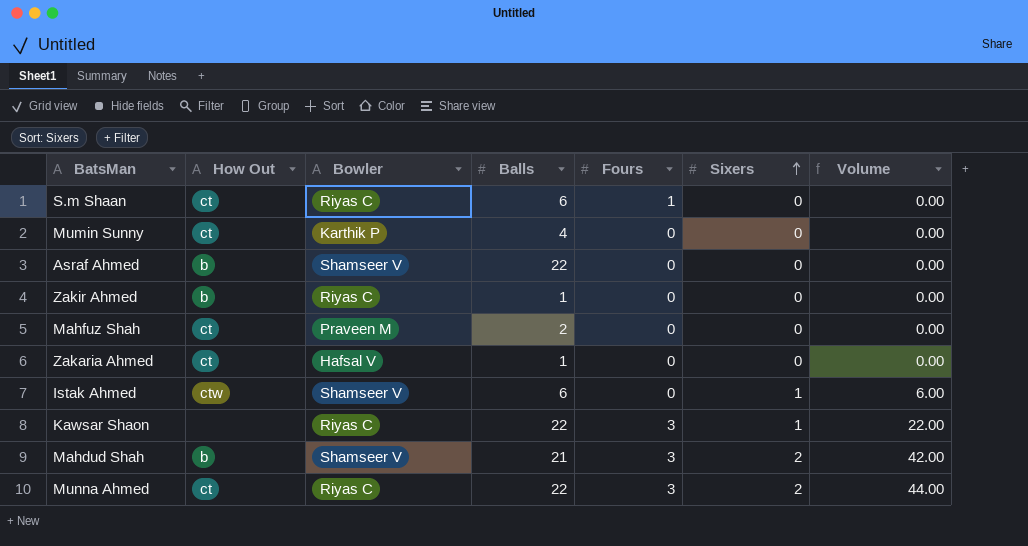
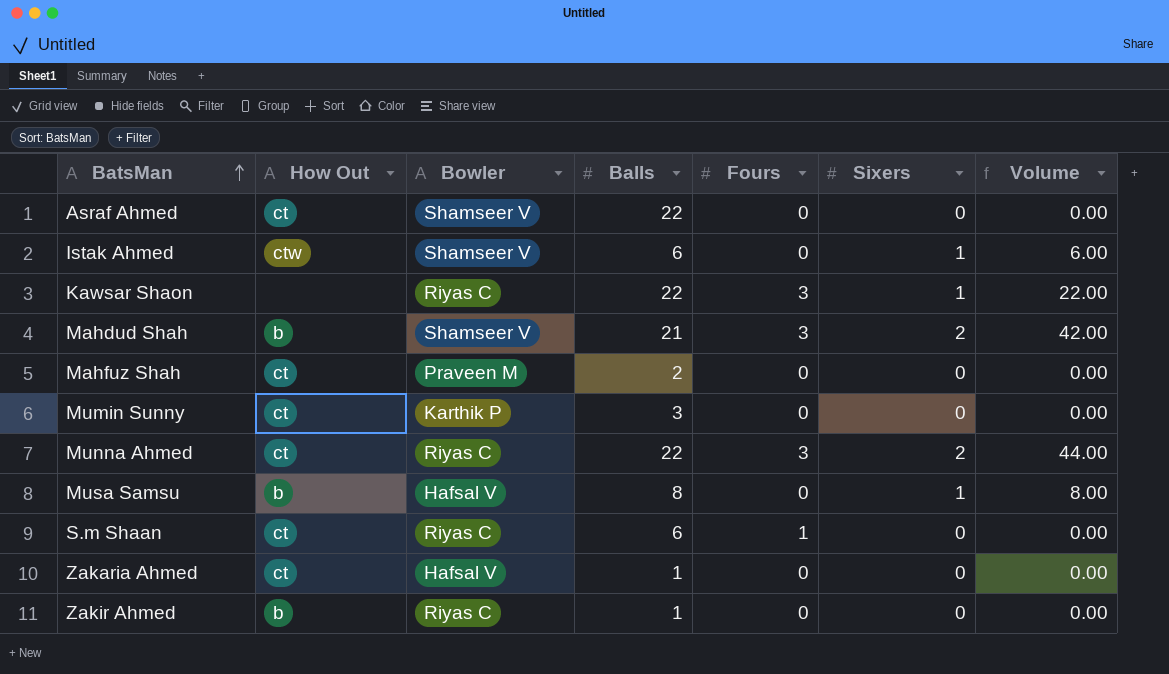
row order: Sixers ascending -> BatsMan ascending
Asraf Ahmed | How Out: b -> ct
Mumin Sunny | Balls: 4 -> 3
row Musa Samsu: none -> b | Hafsal V | 8 | 0 | 1 | 8.00

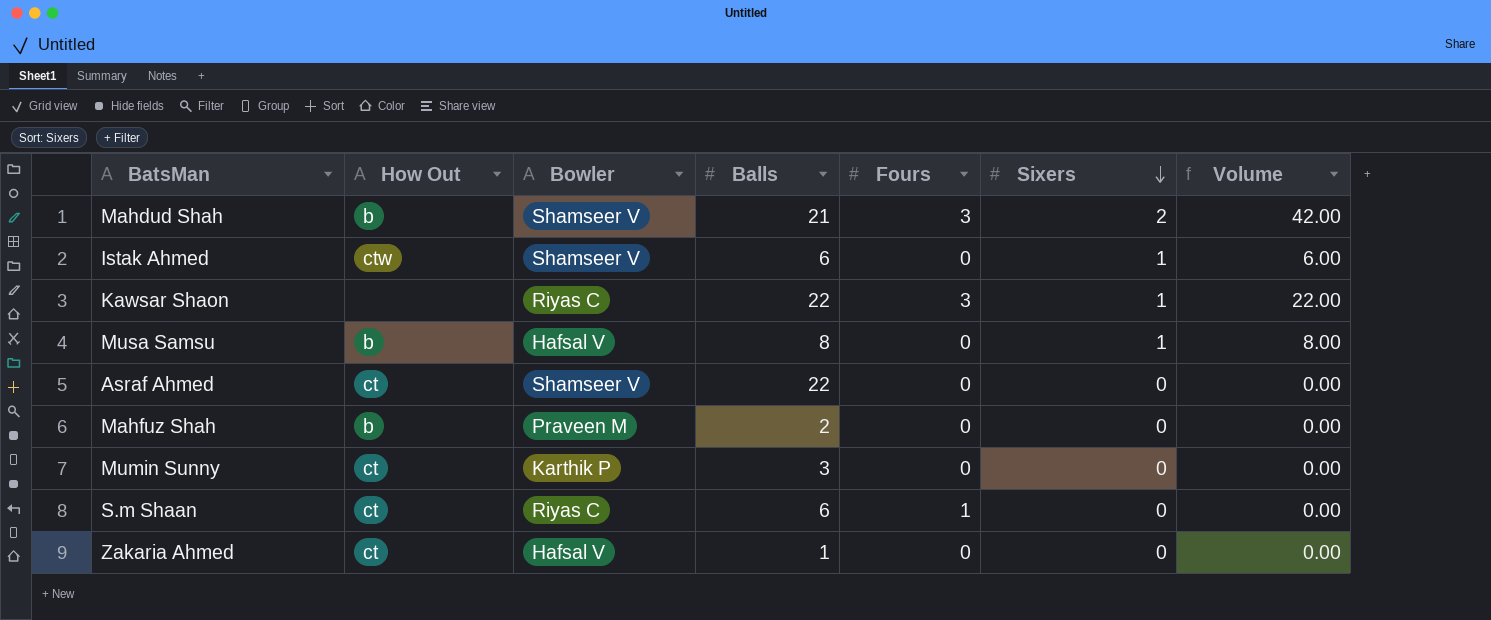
row order: BatsMan ascending -> Sixers descending
row Munna Ahmed: ct | Riyas C | 22 | 3 | 2 | 44.00 -> none
row Zakir Ahmed: b | Riyas C | 1 | 0 | 0 | 0.00 -> none
Mahfuz Shah | How Out: ct -> b

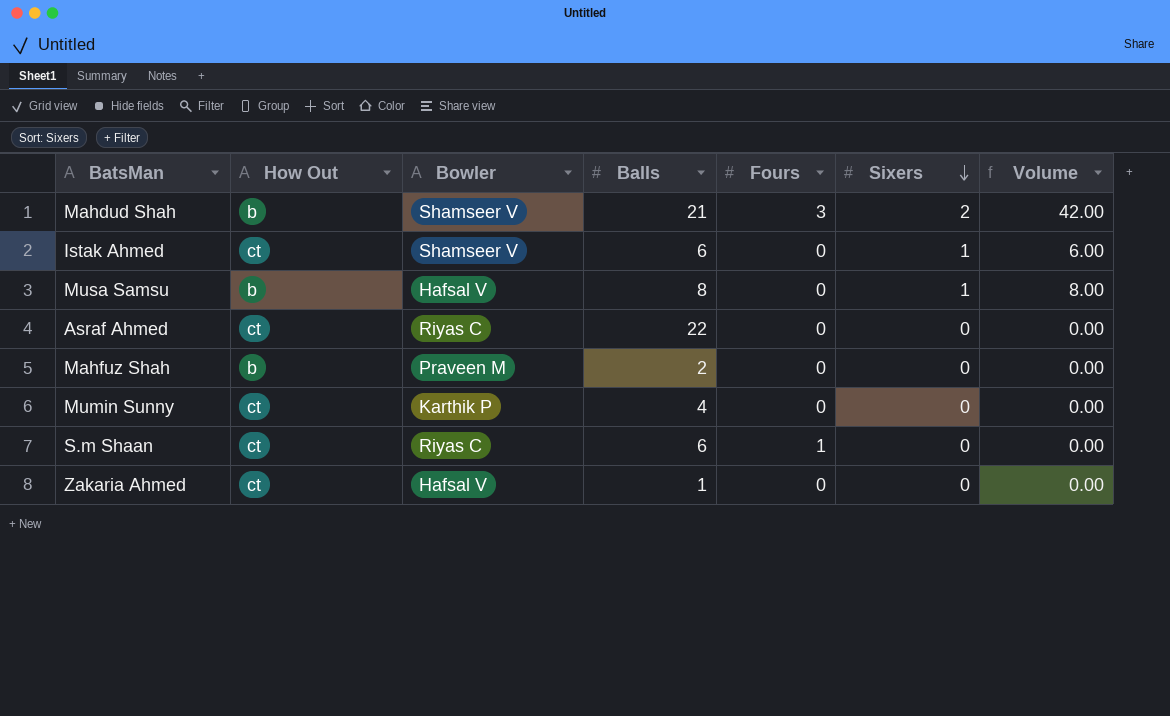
row Kawsar Shaon: none | Riyas C | 22 | 3 | 1 | 22.00 -> none
Istak Ahmed | How Out: ctw -> ct
Asraf Ahmed | Bowler: Shamseer V -> Riyas C
Mumin Sunny | Balls: 3 -> 4

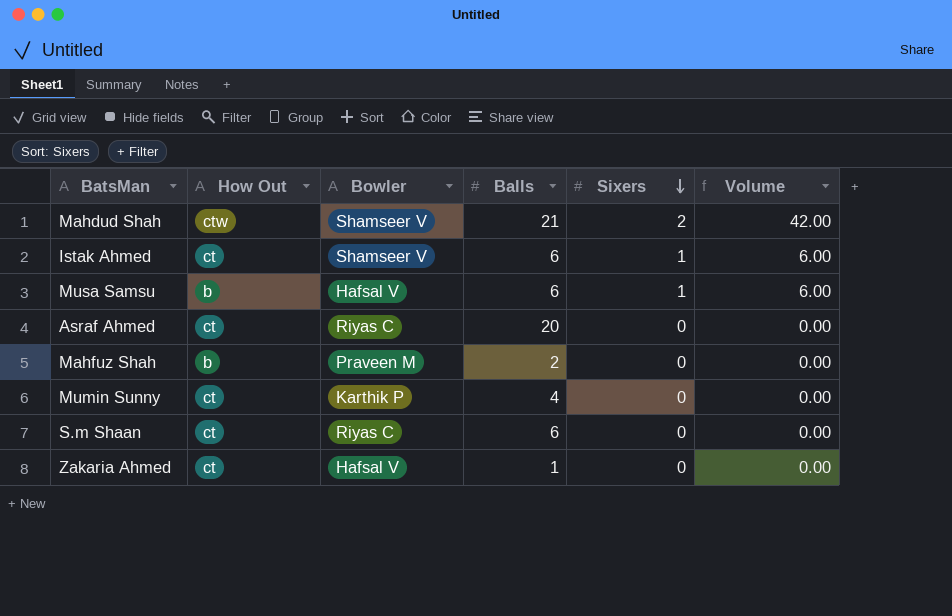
column Fours | position: 5 -> none
Mahdud Shah | How Out: b -> ctw
Musa Samsu | Balls: 8 -> 6
Musa Samsu | Volume: 8.00 -> 6.00
Asraf Ahmed | Balls: 22 -> 20

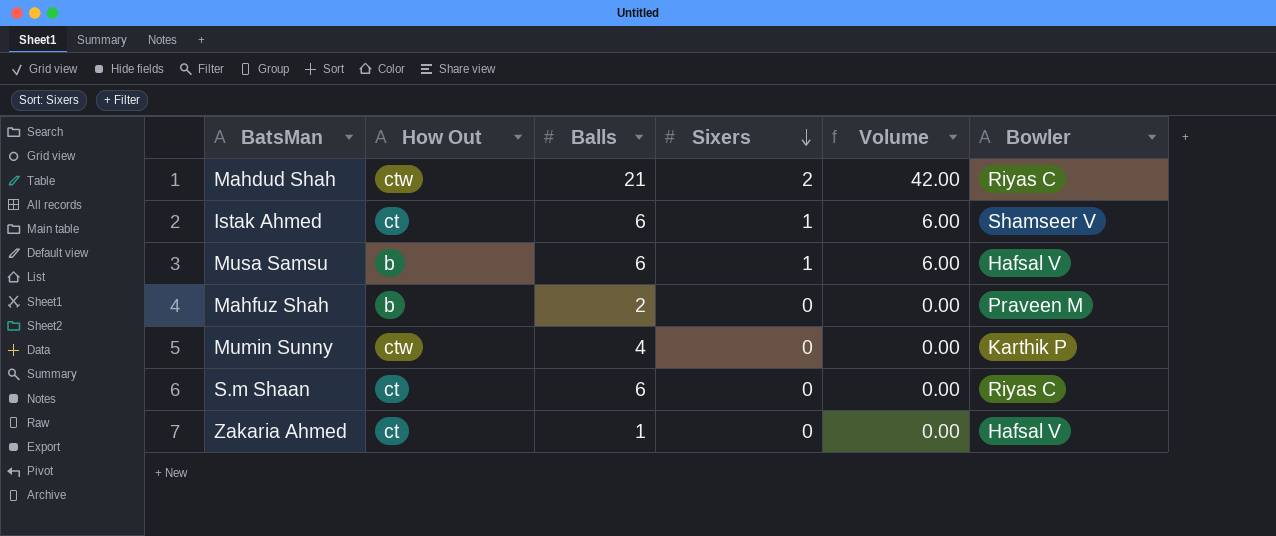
column Bowler | position: 3 -> 6
row Asraf Ahmed: ct | Riyas C | 20 | 0 | 0.00 -> none
Mahdud Shah | Bowler: Shamseer V -> Riyas C
Mumin Sunny | How Out: ct -> ctw

